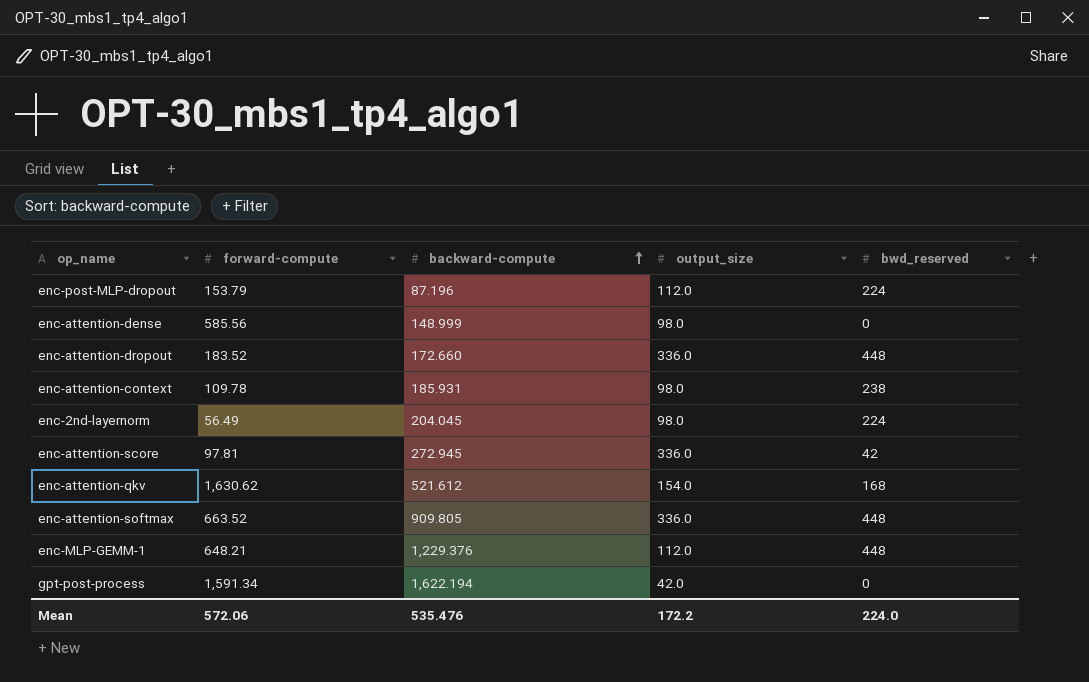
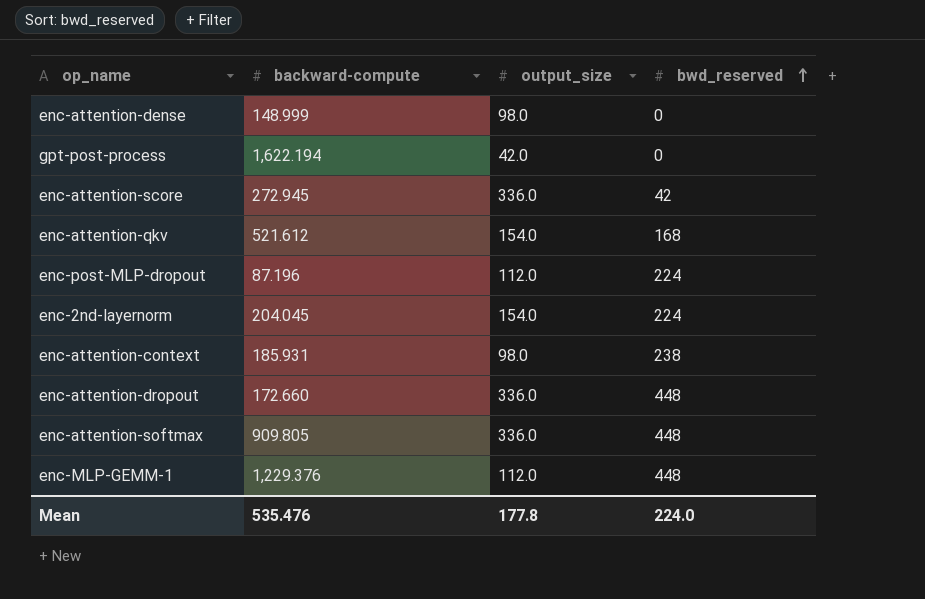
row order: backward-compute ascending -> bwd_reserved ascending
column forward-compute | position: 2 -> none
enc-2nd-layernorm | output_size: 98.0 -> 154.0
Mean | output_size: 172.2 -> 177.8

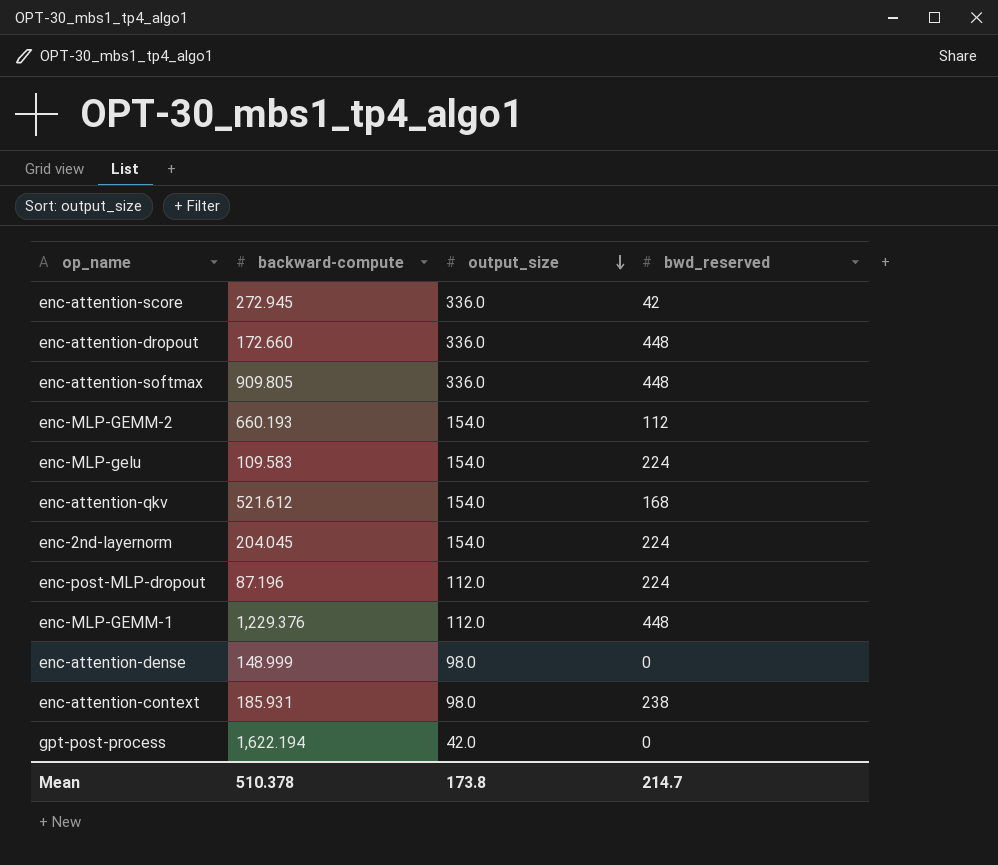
row order: bwd_reserved ascending -> output_size descending
row enc-MLP-GEMM-2: none -> 660.193 | 154.0 | 112
row enc-MLP-gelu: none -> 109.583 | 154.0 | 224
Mean | backward-compute: 535.476 -> 510.378
Mean | output_size: 177.8 -> 173.8
Mean | bwd_reserved: 224.0 -> 214.7

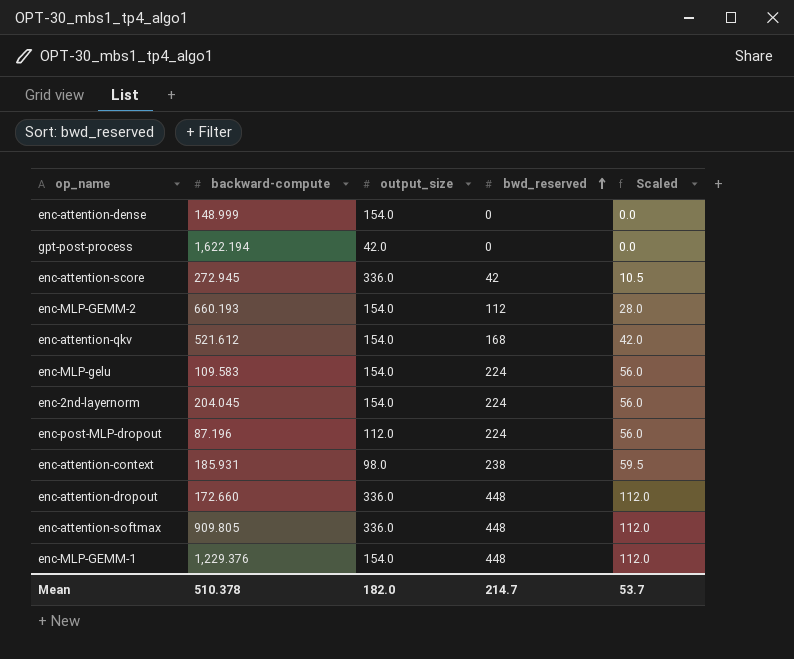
row order: output_size descending -> bwd_reserved ascending
column Scaled | formula: none -> [bwd_reserved] * 0.25
enc-attention-dense | output_size: 98.0 -> 154.0
enc-MLP-GEMM-1 | output_size: 112.0 -> 154.0
Mean | output_size: 173.8 -> 182.0

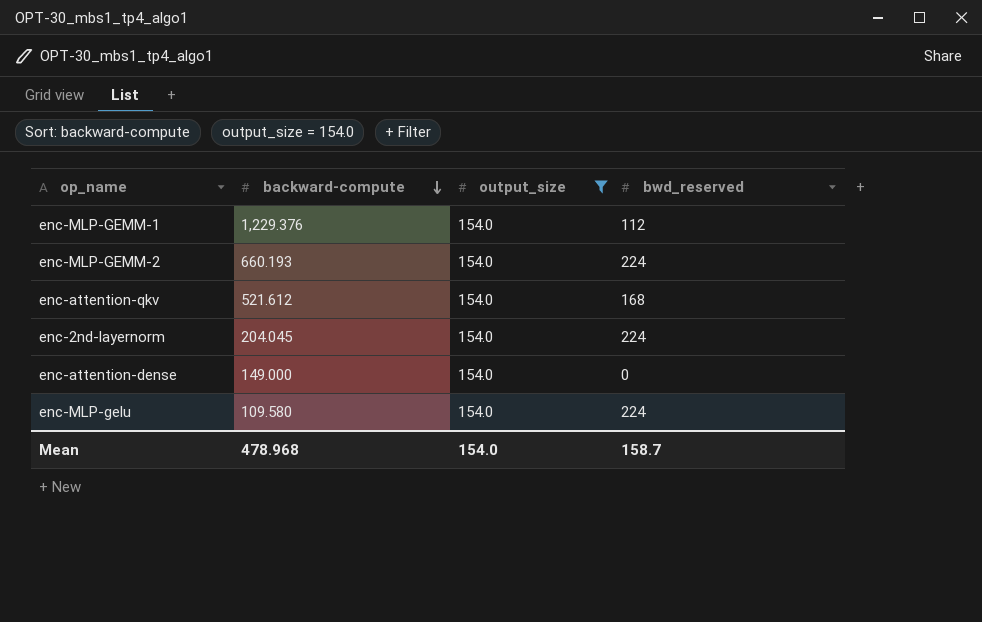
filter: none -> output_size = 154.0
row order: bwd_reserved ascending -> backward-compute descending
column Scaled | formula: [bwd_reserved] * 0.25 -> none
enc-MLP-GEMM-1 | bwd_reserved: 448 -> 112
enc-MLP-GEMM-2 | bwd_reserved: 112 -> 224
enc-attention-dense | backward-compute: 148.999 -> 149.000
enc-MLP-gelu | backward-compute: 109.583 -> 109.580
Mean | backward-compute: 510.378 -> 478.968
Mean | output_size: 182.0 -> 154.0
Mean | bwd_reserved: 214.7 -> 158.7

